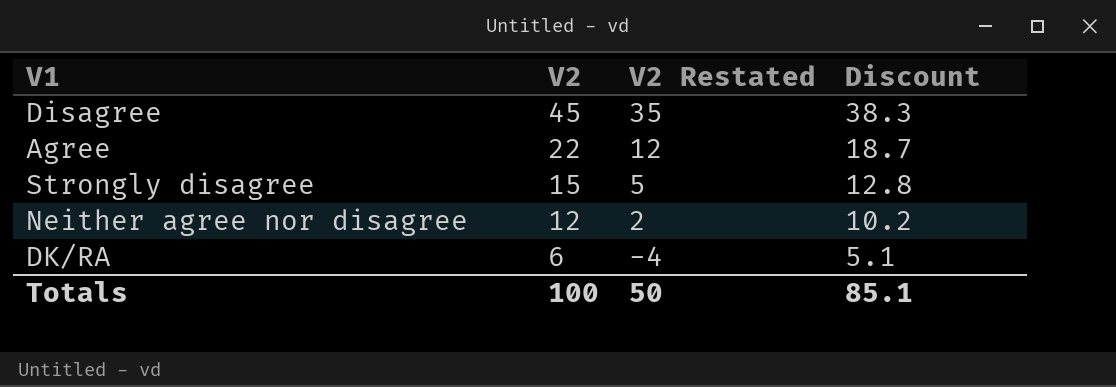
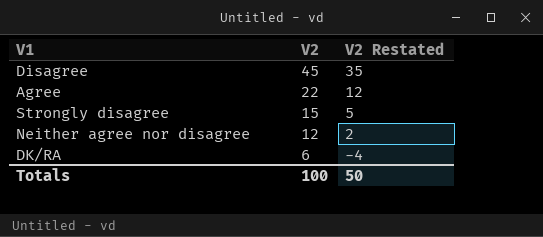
column Discount | formula: [V2] * 0.85 -> none

